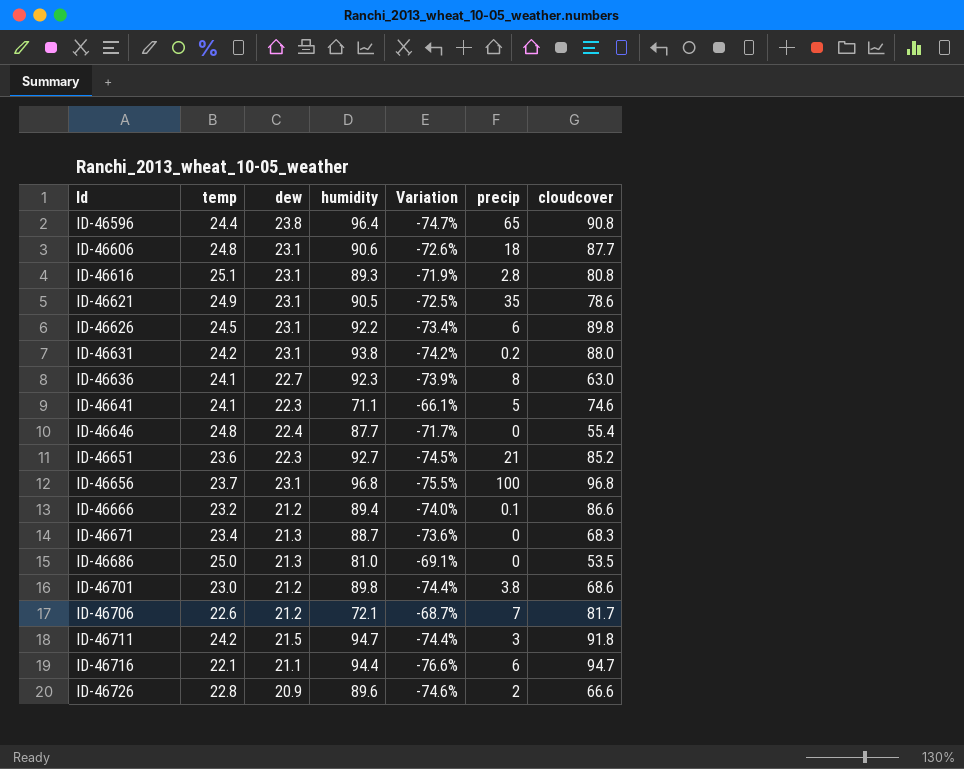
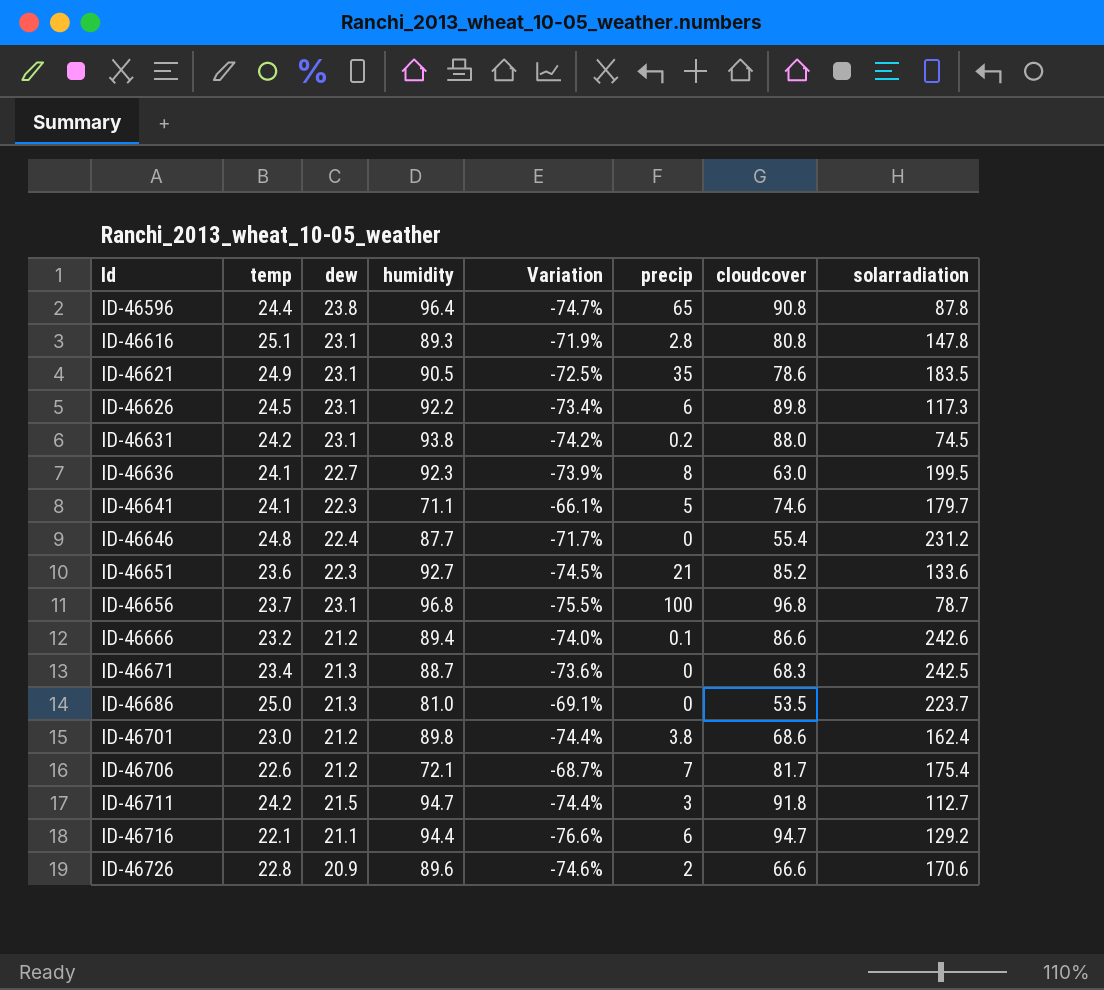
column solarradiation | position: none -> 8
row ID-46606: 24.8 | 23.1 | 90.6 | -72.6% | 18 | 87.7 -> none

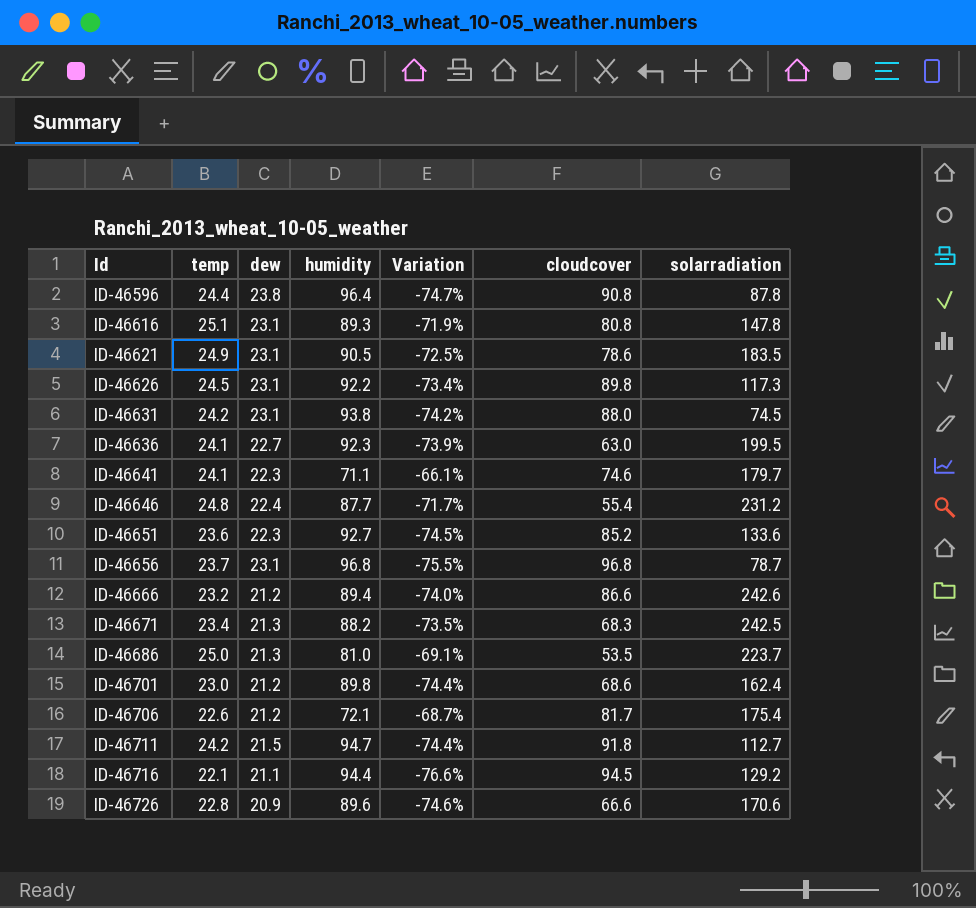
column precip | position: 6 -> none
ID-46671 | humidity: 88.7 -> 88.2
ID-46671 | Variation: -73.6% -> -73.5%
ID-46716 | cloudcover: 94.7 -> 94.5

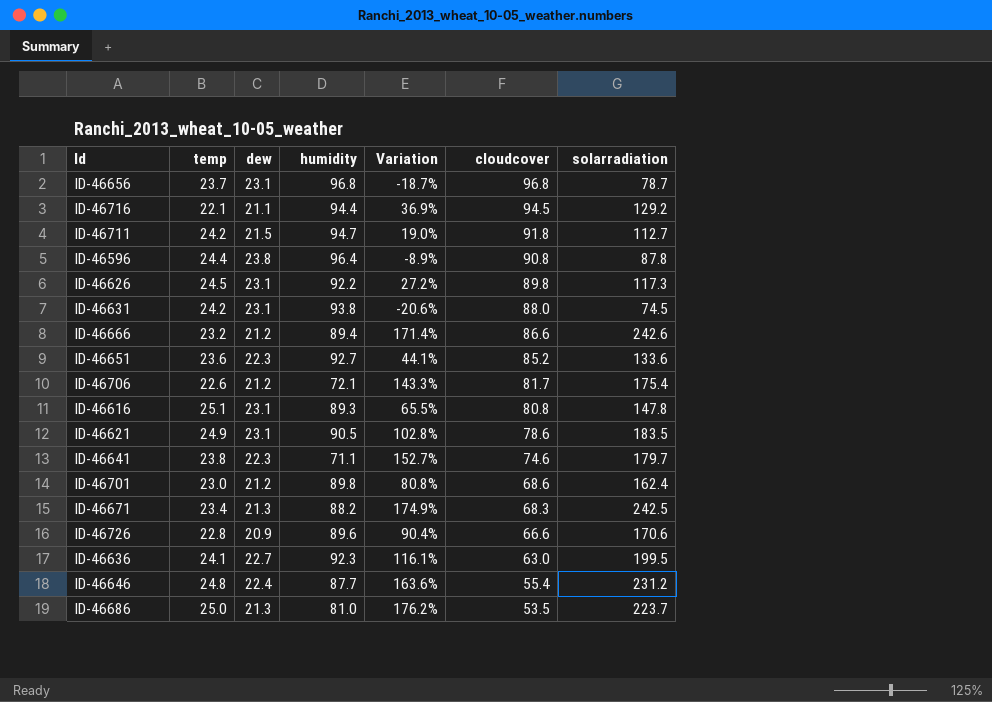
row order: Id ascending -> cloudcover descending
column Variation | formula: ([temp] - [humidity]) / [humidity] -> ([solarradiation] - [humidity]) / [humidity]
ID-46641 | temp: 24.1 -> 23.8

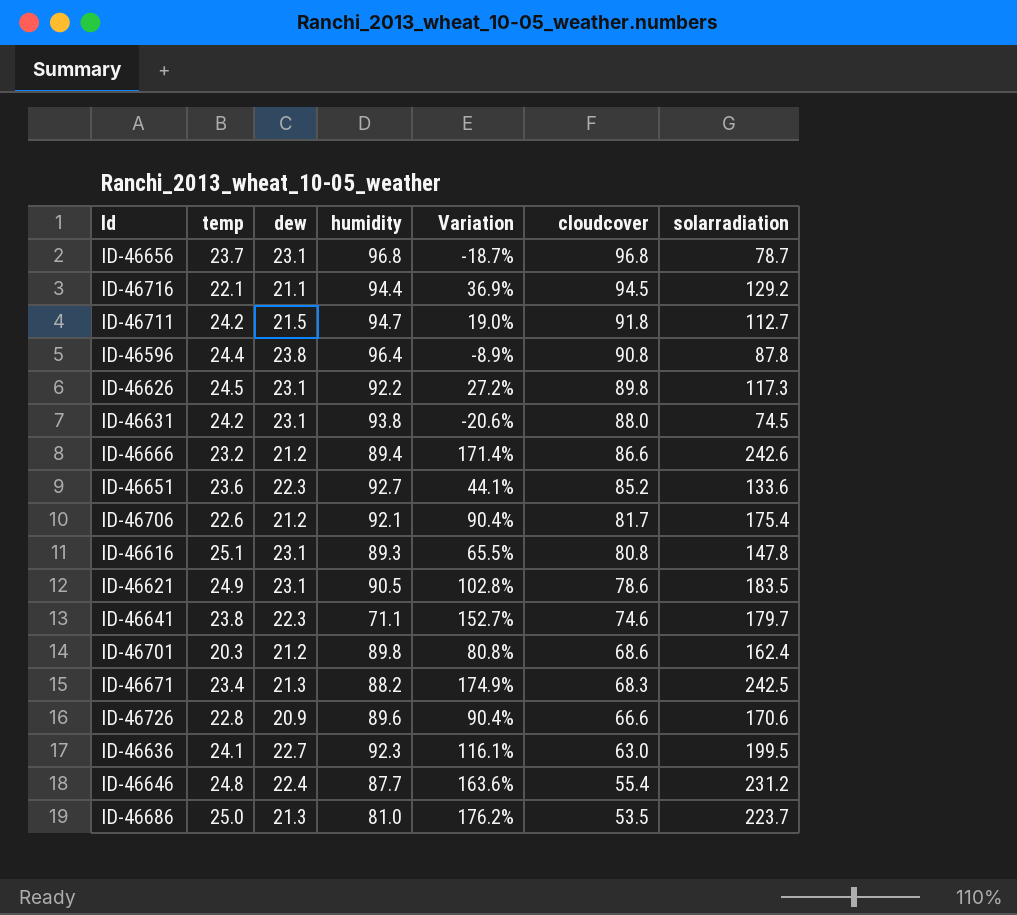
ID-46706 | humidity: 72.1 -> 92.1
ID-46706 | Variation: 143.3% -> 90.4%
ID-46701 | temp: 23.0 -> 20.3

